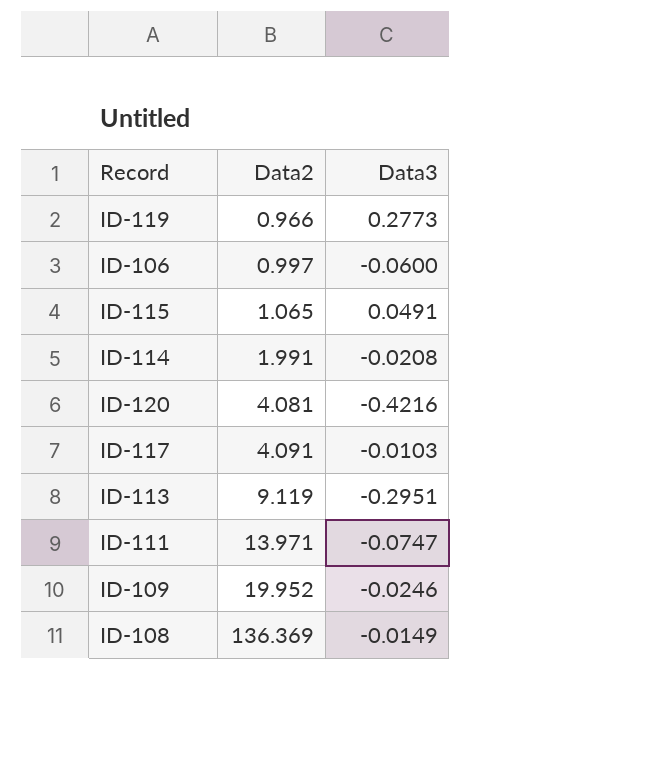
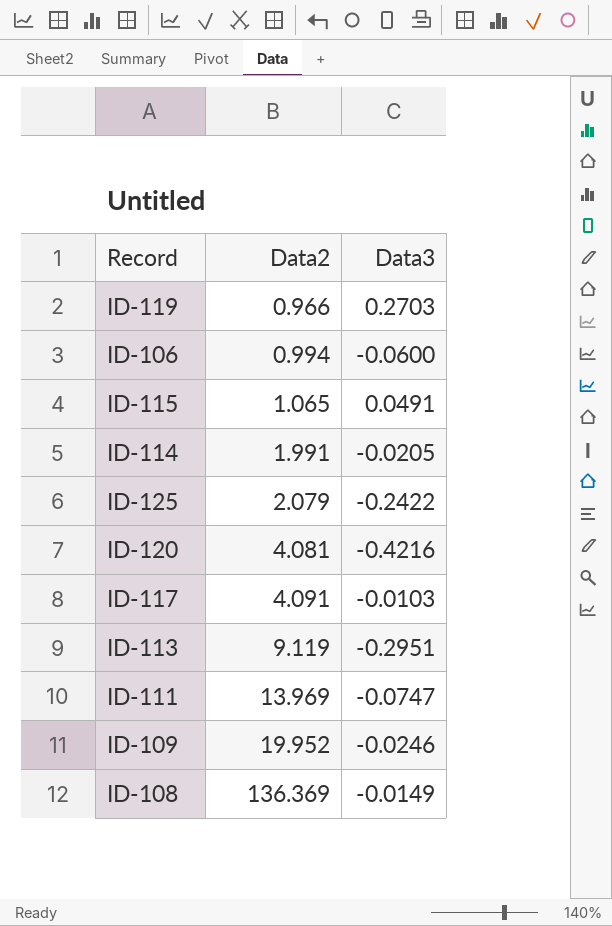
ID-119 | Data3: 0.2773 -> 0.2703
ID-106 | Data2: 0.997 -> 0.994
ID-114 | Data3: -0.0208 -> -0.0205
row ID-125: none -> 2.079 | -0.2422
ID-111 | Data2: 13.971 -> 13.969

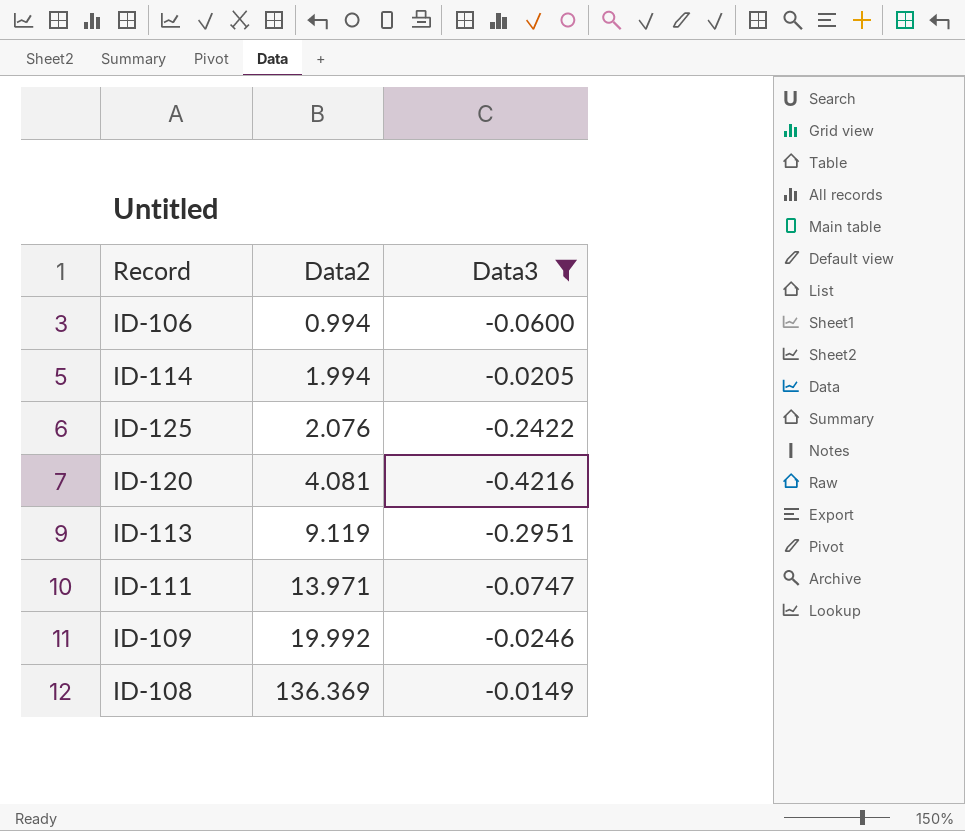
filter: none -> Data3 <= -0.0149
ID-114 | Data2: 1.991 -> 1.994
ID-125 | Data2: 2.079 -> 2.076
ID-111 | Data2: 13.969 -> 13.971
ID-109 | Data2: 19.952 -> 19.992

